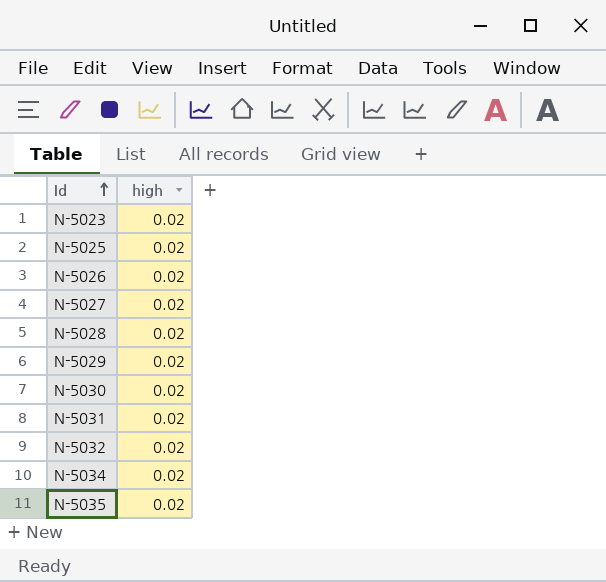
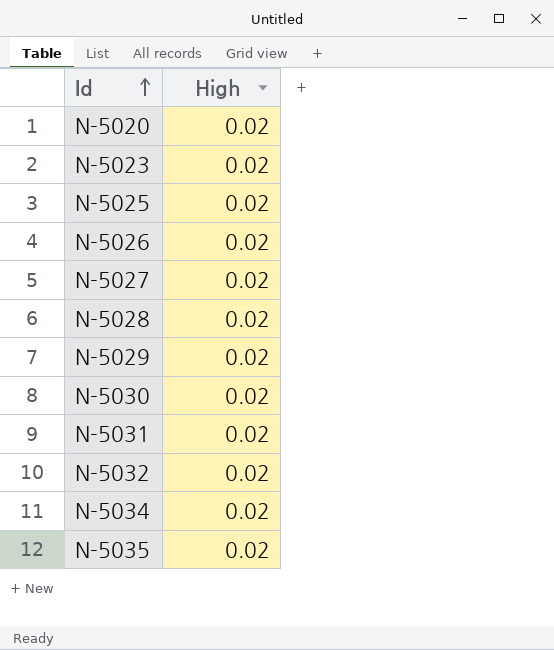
column name: high -> High
row N-5020: none -> 0.02

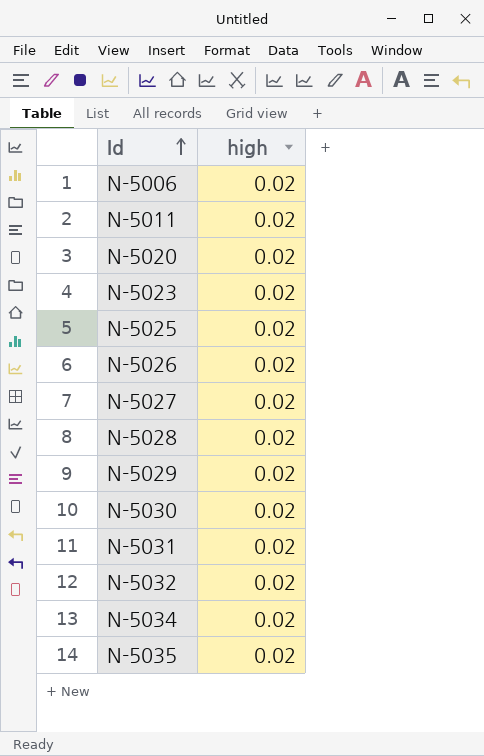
column name: High -> high
row N-5006: none -> 0.02
row N-5011: none -> 0.02

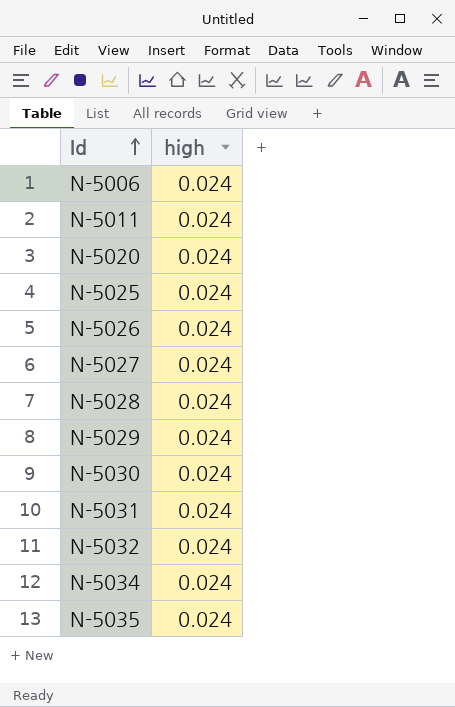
row N-5023: 0.02 -> none
N-5006 | high: 0.02 -> 0.024
N-5011 | high: 0.02 -> 0.024
N-5020 | high: 0.02 -> 0.024
N-5025 | high: 0.02 -> 0.024
N-5026 | high: 0.02 -> 0.024
N-5027 | high: 0.02 -> 0.024
N-5028 | high: 0.02 -> 0.024
N-5029 | high: 0.02 -> 0.024
N-5030 | high: 0.02 -> 0.024
N-5031 | high: 0.02 -> 0.024
N-5032 | high: 0.02 -> 0.024
N-5034 | high: 0.02 -> 0.024
N-5035 | high: 0.02 -> 0.024

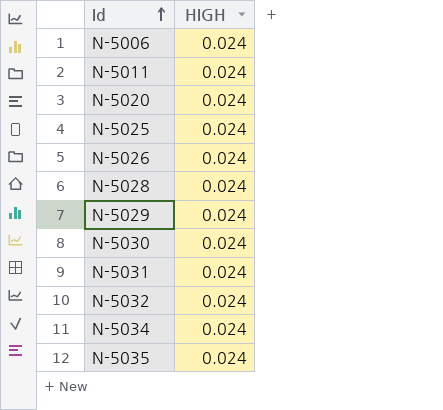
column name: high -> HIGH
row N-5027: 0.024 -> none

